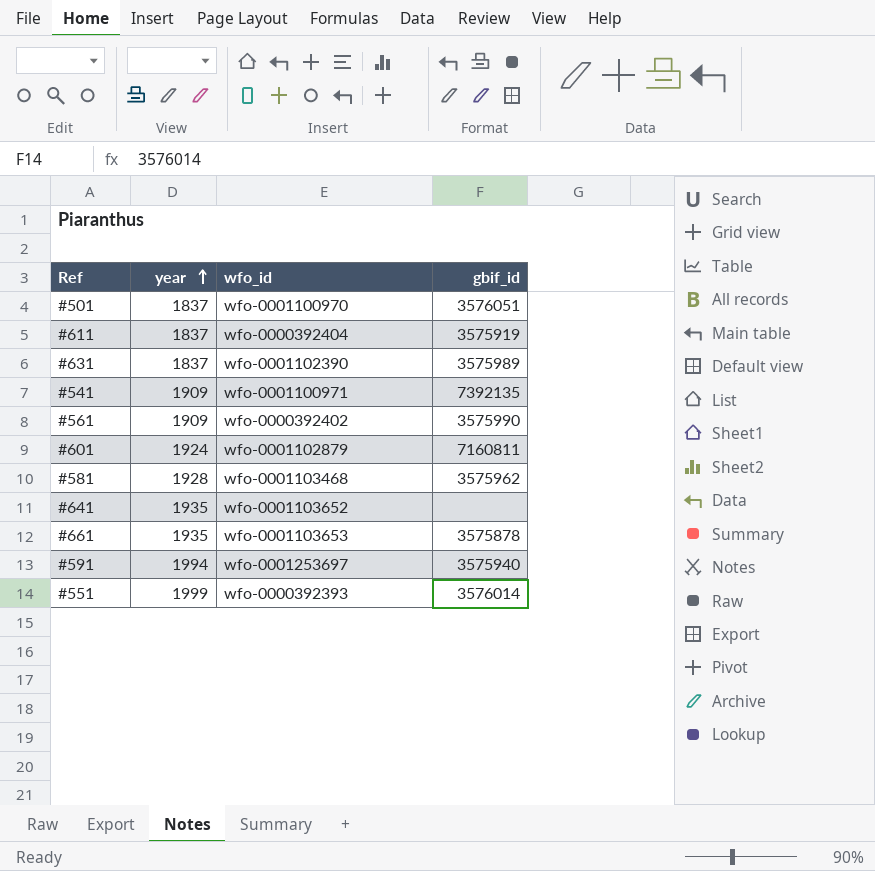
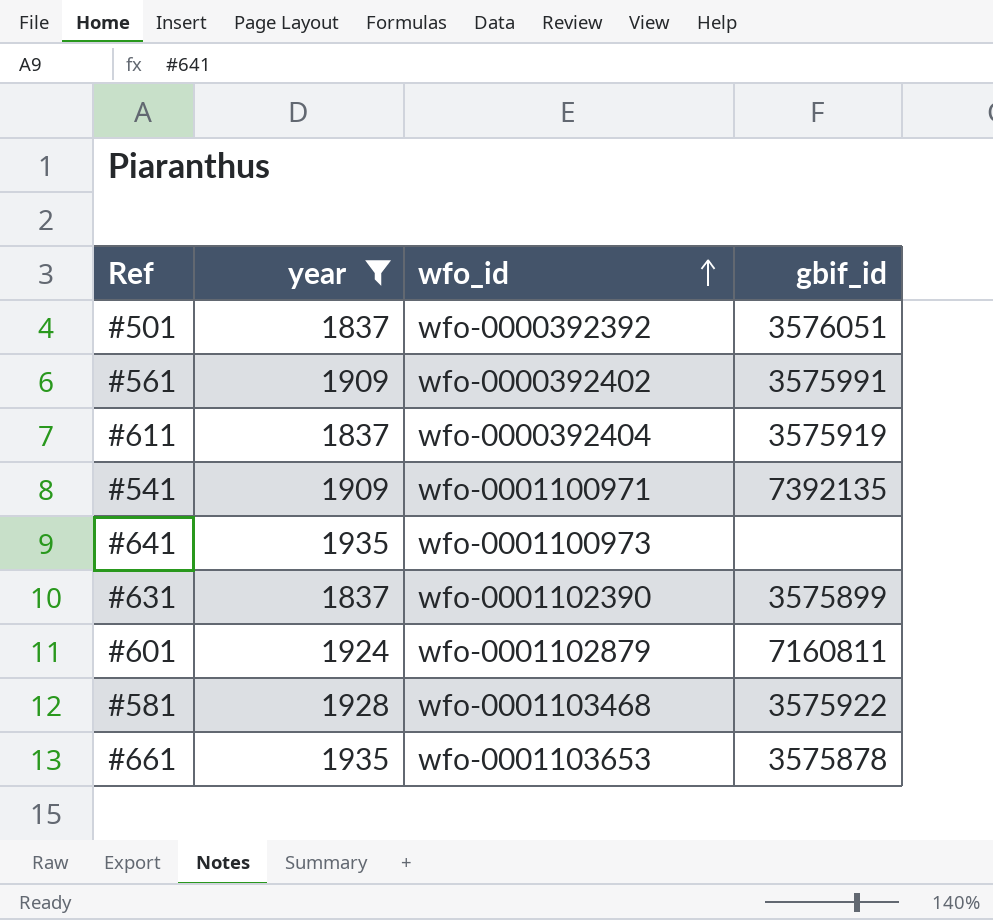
filter: none -> year <= 1935
row order: year ascending -> wfo_id ascending
#501 | wfo_id: wfo-0001100970 -> wfo-0000392392
#561 | gbif_id: 3575990 -> 3575991
#641 | wfo_id: wfo-0001103652 -> wfo-0001100973
#631 | gbif_id: 3575989 -> 3575899
#581 | gbif_id: 3575962 -> 3575922

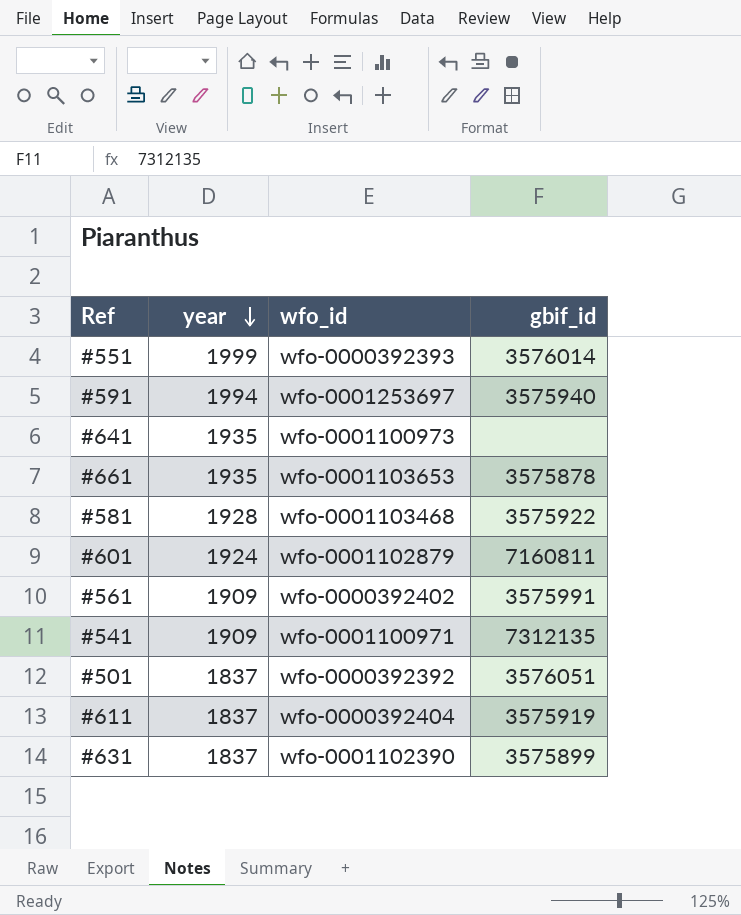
filter: year <= 1935 -> none
row order: wfo_id ascending -> year descending
#541 | gbif_id: 7392135 -> 7312135

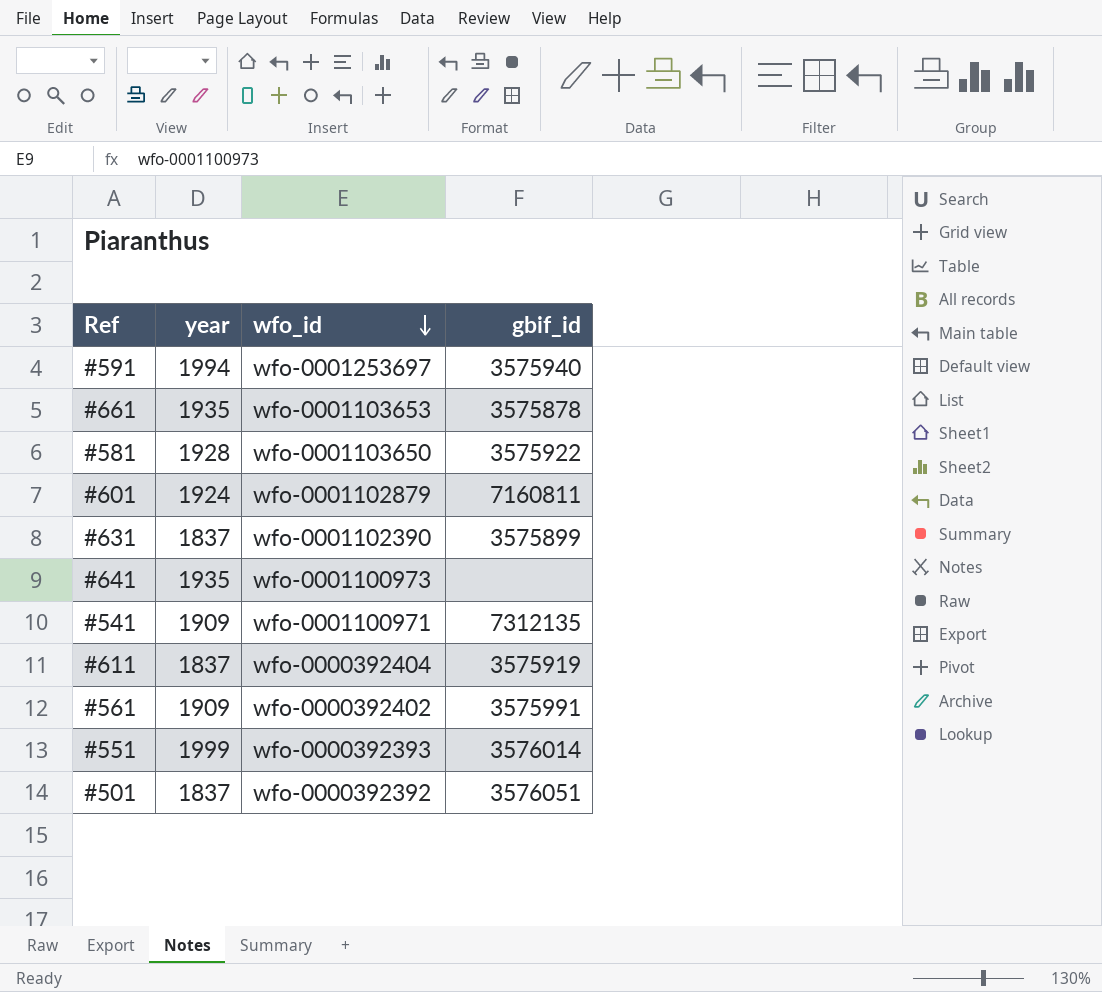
row order: year descending -> wfo_id descending
#581 | wfo_id: wfo-0001103468 -> wfo-0001103650

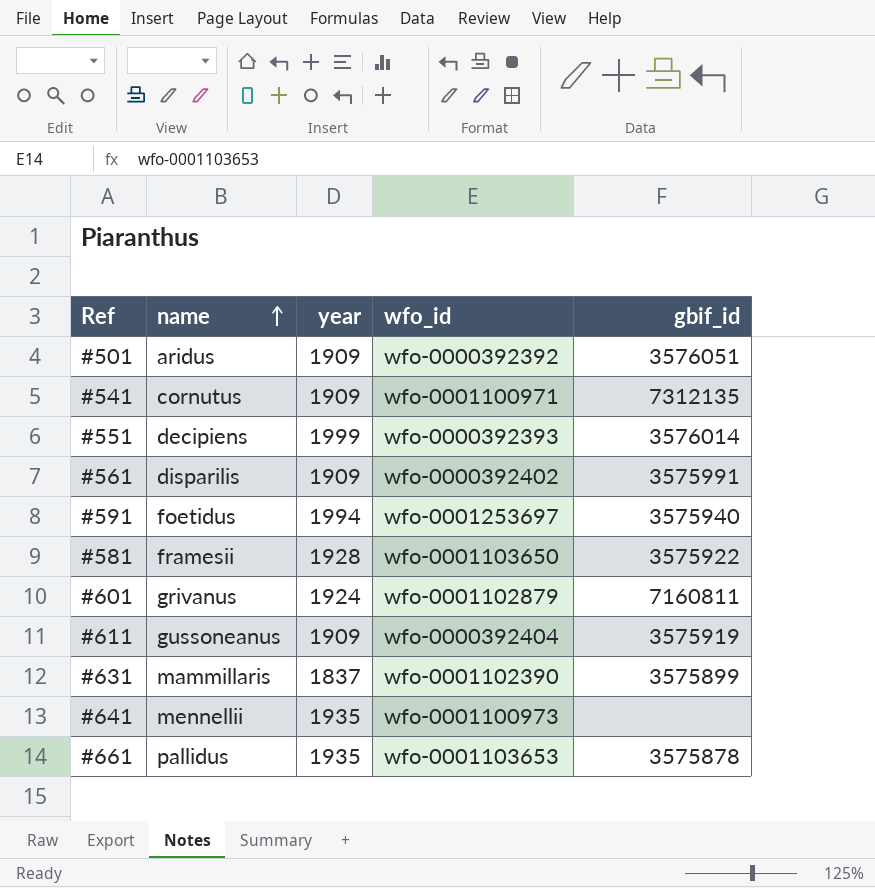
row order: wfo_id descending -> name ascending
column name | position: none -> 2
#501 | year: 1837 -> 1909
#611 | year: 1837 -> 1909

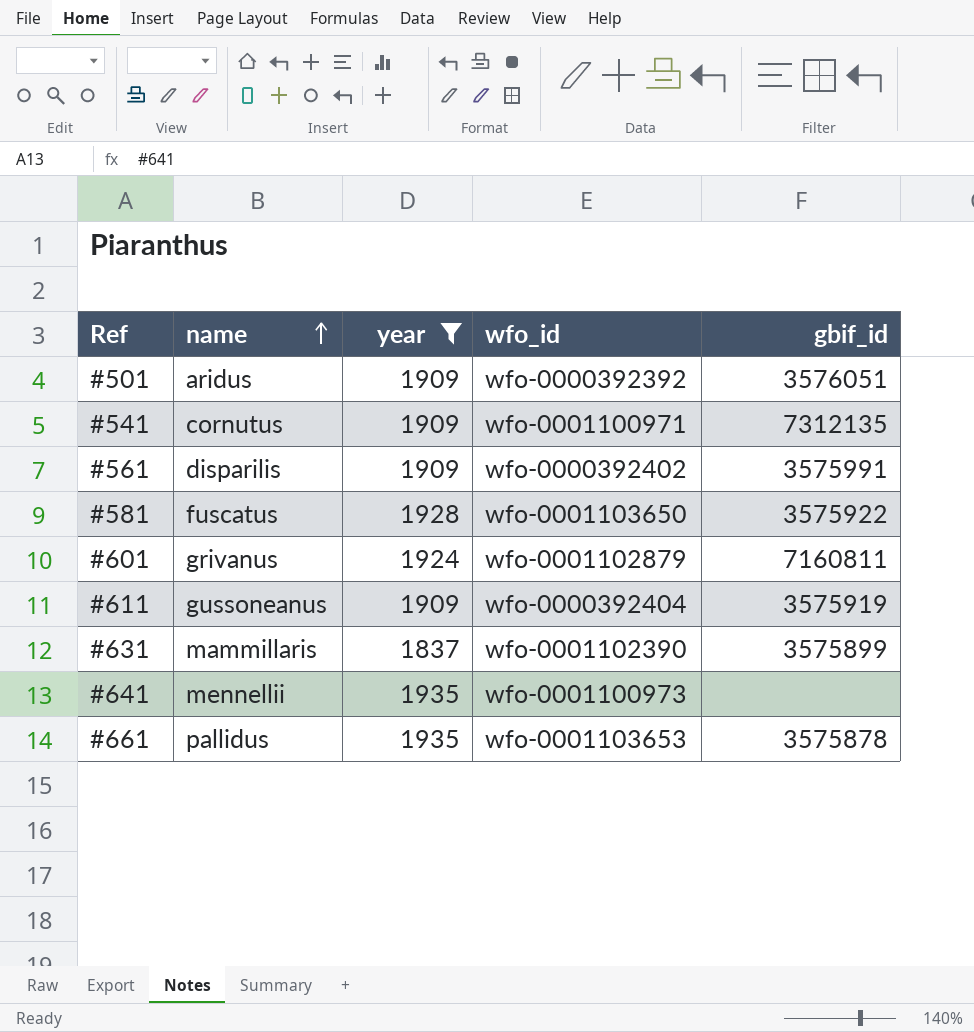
filter: none -> year <= 1935
#581 | name: framesii -> fuscatus

